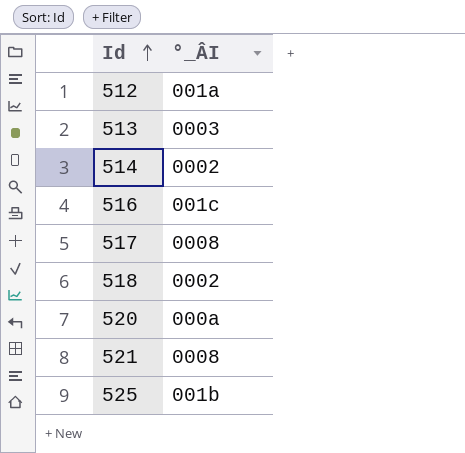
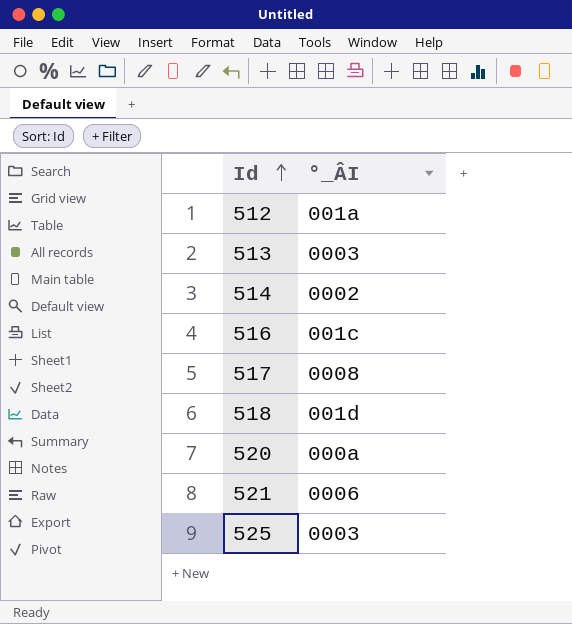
518 | °_ÂI: 0002 -> 001d
521 | °_ÂI: 0008 -> 0006
525 | °_ÂI: 001b -> 0003

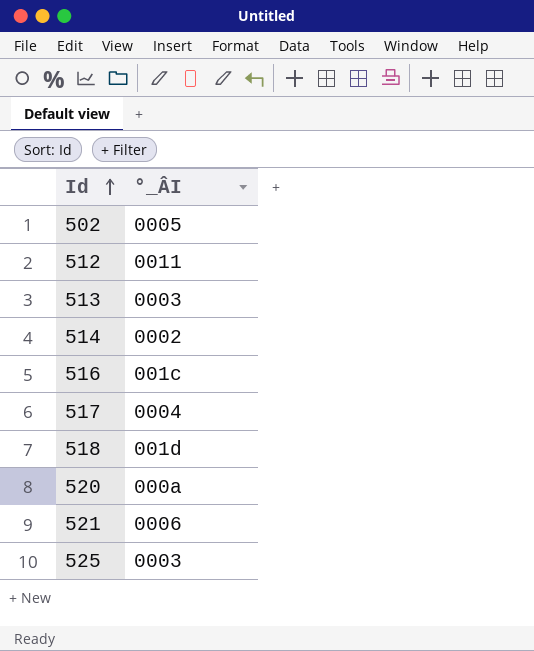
row 502: none -> 0005
512 | °_ÂI: 001a -> 0011
517 | °_ÂI: 0008 -> 0004

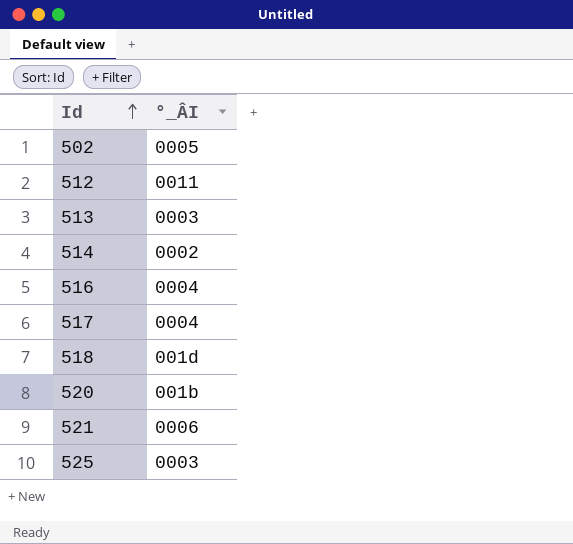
516 | °_ÂI: 001c -> 0004
520 | °_ÂI: 000a -> 001b

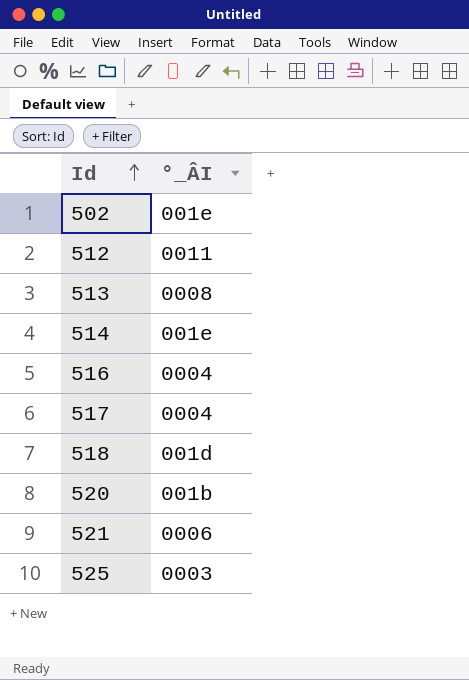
502 | °_ÂI: 0005 -> 001e
513 | °_ÂI: 0003 -> 0008
514 | °_ÂI: 0002 -> 001e

